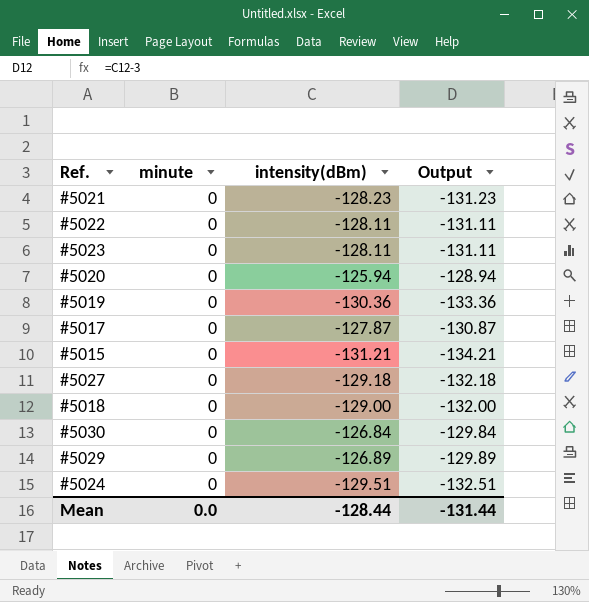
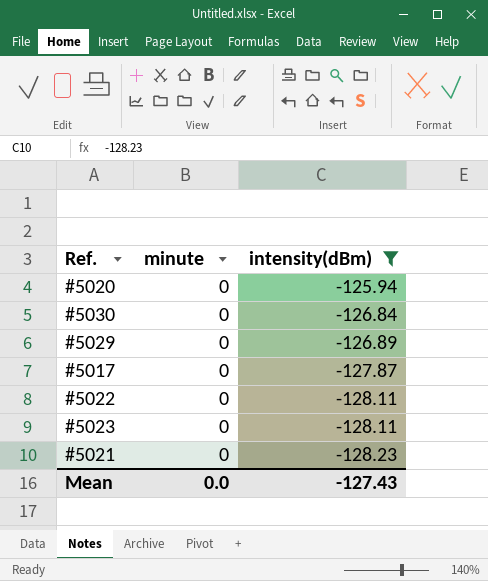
filter: none -> intensity(dBm) >= -128.23
row order: none -> intensity(dBm) descending
column Output | formula: [intensity(dBm)] - 3 -> none
Mean | intensity(dBm): -128.44 -> -127.43

